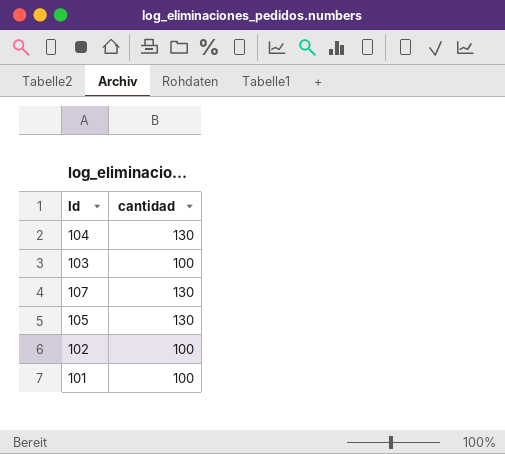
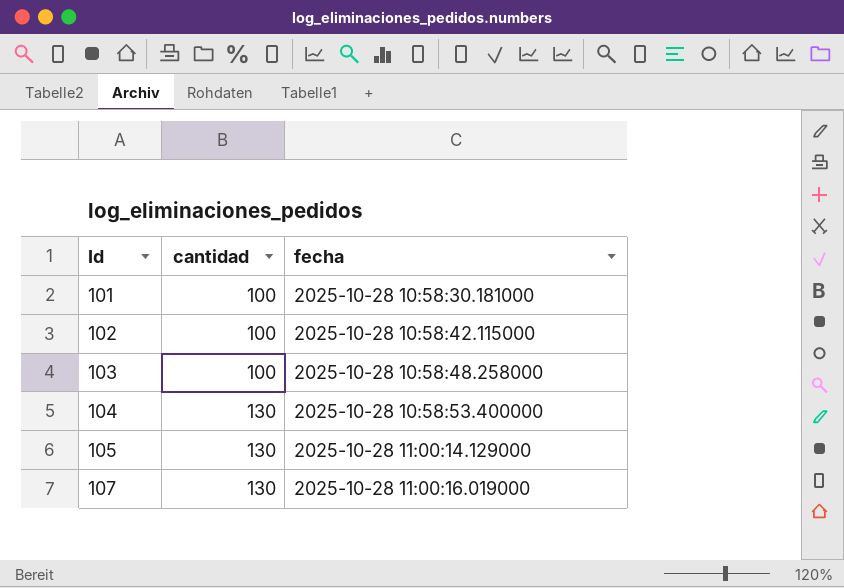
row order: none -> Id ascending
column fecha | position: none -> 3

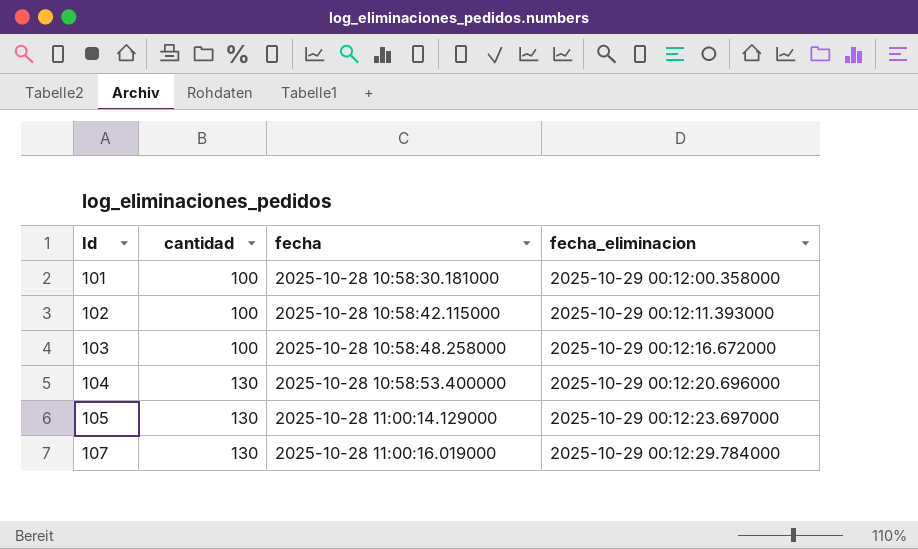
column fecha_eliminacion | position: none -> 4

